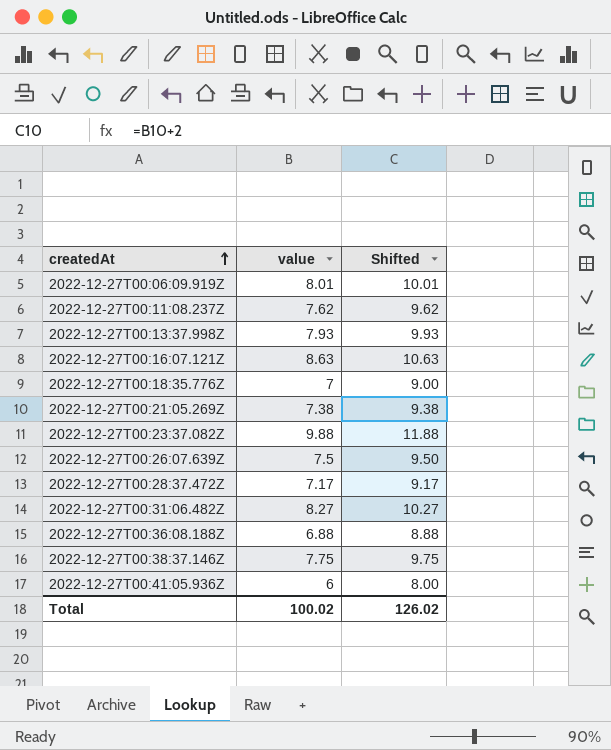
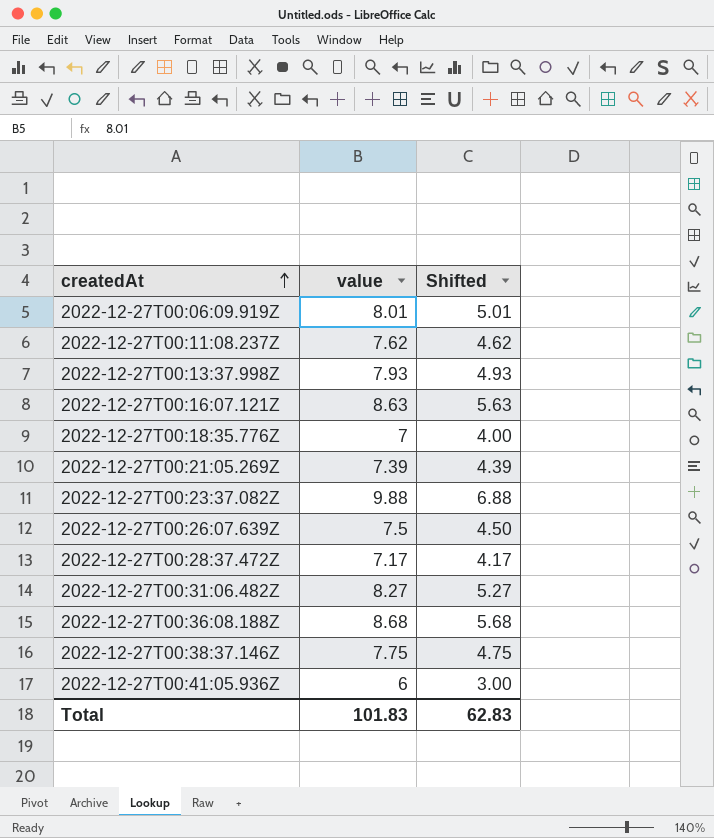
column Shifted | formula: [value] + 2 -> [value] - 3
2022-12-27T00:21:05.269Z | value: 7.38 -> 7.39
2022-12-27T00:36:08.188Z | value: 6.88 -> 8.68
Total | value: 100.02 -> 101.83
Total | Shifted: 126.02 -> 62.83

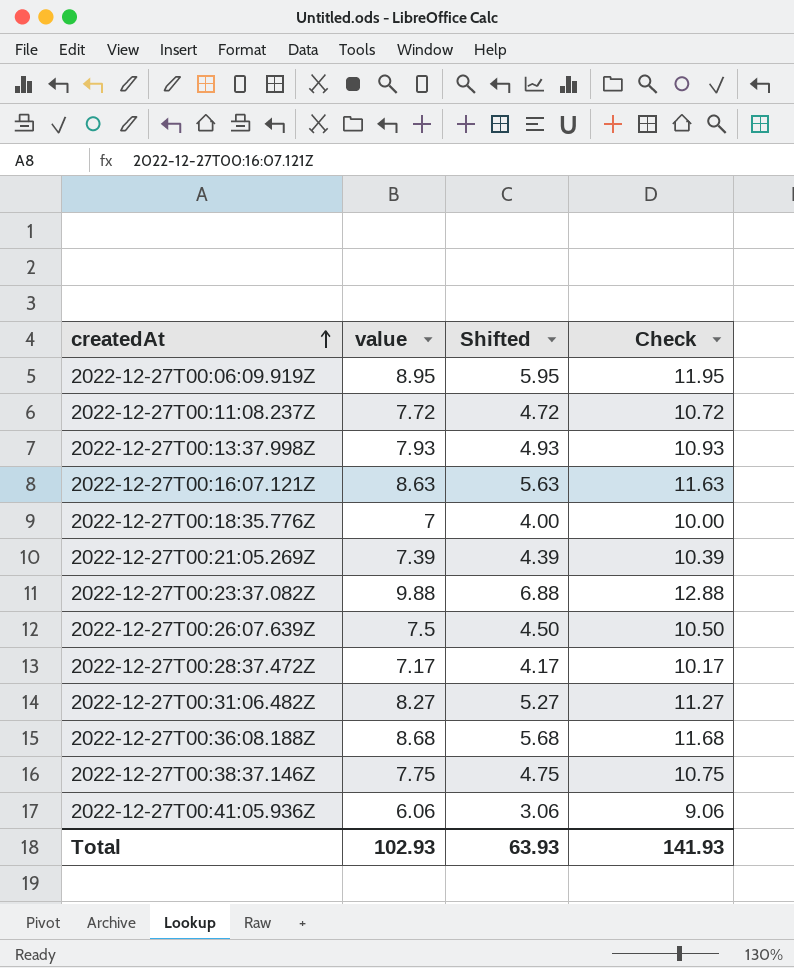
column Check | formula: none -> [value] + 3
2022-12-27T00:06:09.919Z | value: 8.01 -> 8.95
2022-12-27T00:06:09.919Z | Shifted: 5.01 -> 5.95
2022-12-27T00:11:08.237Z | value: 7.62 -> 7.72
2022-12-27T00:11:08.237Z | Shifted: 4.62 -> 4.72
2022-12-27T00:41:05.936Z | value: 6 -> 6.06
2022-12-27T00:41:05.936Z | Shifted: 3.00 -> 3.06
Total | value: 101.83 -> 102.93
Total | Shifted: 62.83 -> 63.93

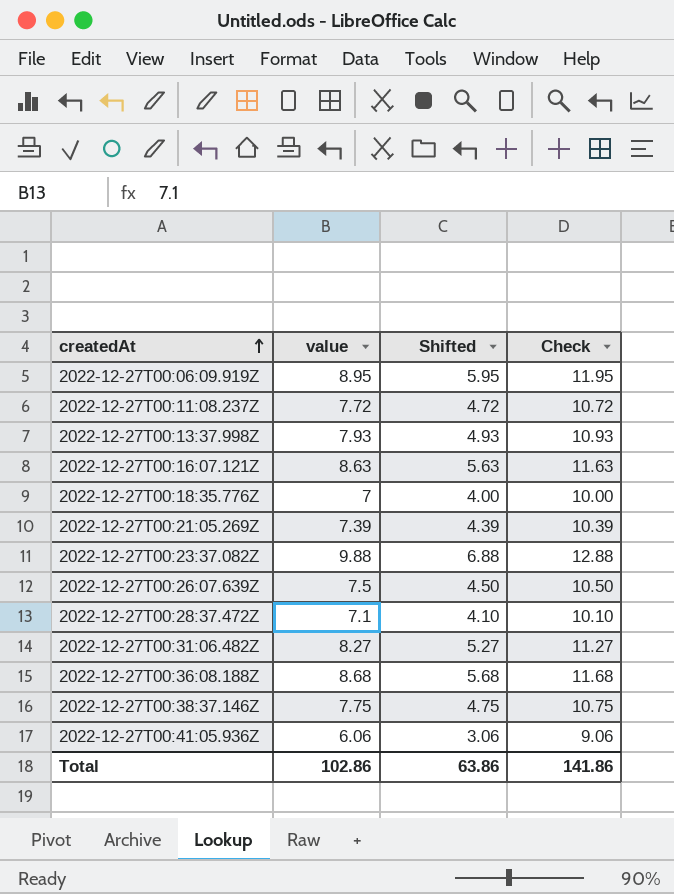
2022-12-27T00:28:37.472Z | value: 7.17 -> 7.1
2022-12-27T00:28:37.472Z | Shifted: 4.17 -> 4.10
2022-12-27T00:28:37.472Z | Check: 10.17 -> 10.10
Total | value: 102.93 -> 102.86
Total | Shifted: 63.93 -> 63.86
Total | Check: 141.93 -> 141.86

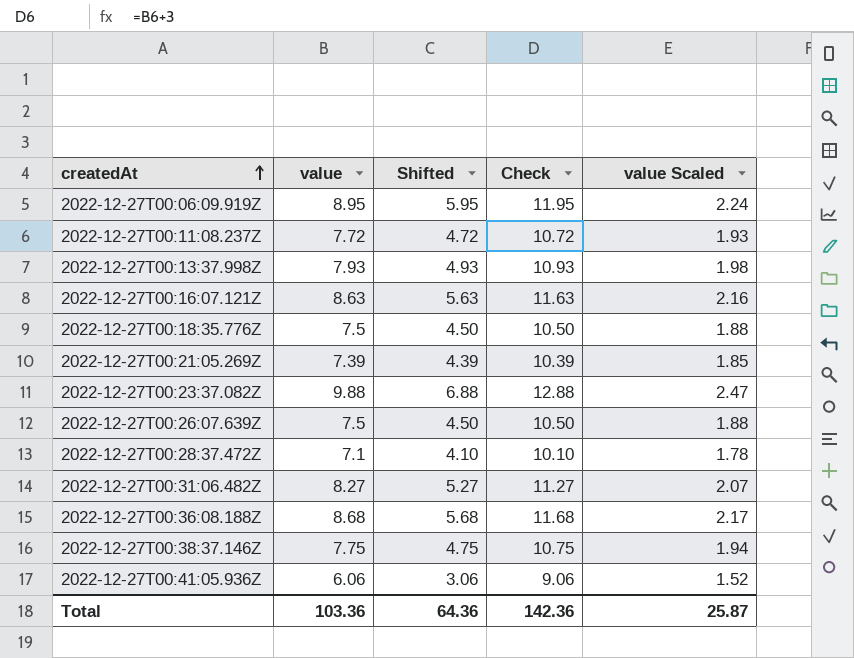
column value Scaled | formula: none -> [value] * 0.25
2022-12-27T00:18:35.776Z | value: 7 -> 7.5
2022-12-27T00:18:35.776Z | Shifted: 4.00 -> 4.50
2022-12-27T00:18:35.776Z | Check: 10.00 -> 10.50
Total | value: 102.86 -> 103.36
Total | Shifted: 63.86 -> 64.36
Total | Check: 141.86 -> 142.36

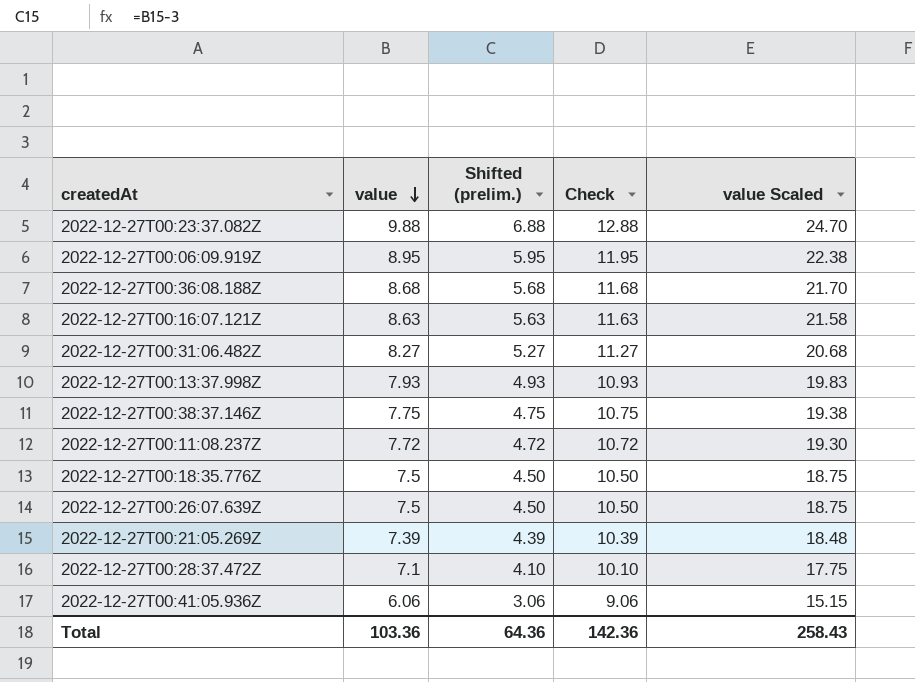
row order: createdAt ascending -> value descending
column name: Shifted -> Shifted (prelim.)
column value Scaled | formula: [value] * 0.25 -> [value] * 2.5
Total | value Scaled: 25.87 -> 258.43

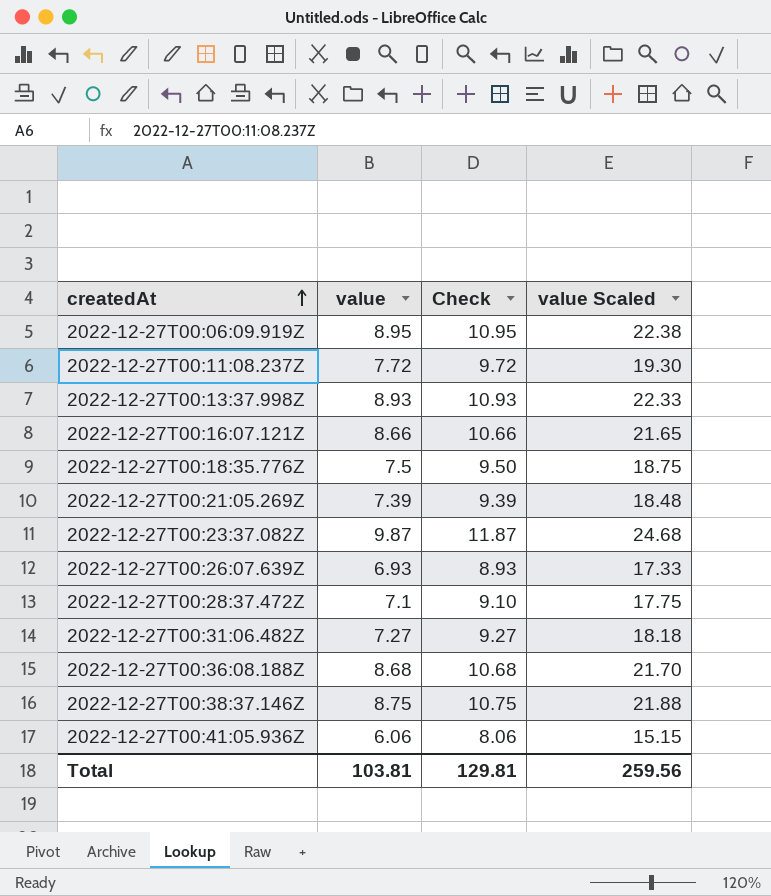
row order: value descending -> createdAt ascending
column Shifted (prelim.) | formula: [value] - 3 -> none
column Check | formula: [value] + 3 -> [value] + 2
2022-12-27T00:13:37.998Z | value: 7.93 -> 8.93
2022-12-27T00:13:37.998Z | value Scaled: 19.83 -> 22.33
2022-12-27T00:16:07.121Z | value: 8.63 -> 8.66
2022-12-27T00:16:07.121Z | value Scaled: 21.58 -> 21.65
2022-12-27T00:23:37.082Z | value: 9.88 -> 9.87
2022-12-27T00:23:37.082Z | value Scaled: 24.70 -> 24.68
2022-12-27T00:26:07.639Z | value: 7.5 -> 6.93
2022-12-27T00:26:07.639Z | value Scaled: 18.75 -> 17.33
2022-12-27T00:31:06.482Z | value: 8.27 -> 7.27
2022-12-27T00:31:06.482Z | value Scaled: 20.68 -> 18.18
2022-12-27T00:38:37.146Z | value: 7.75 -> 8.75
2022-12-27T00:38:37.146Z | value Scaled: 19.38 -> 21.88
Total | value: 103.36 -> 103.81
Total | Check: 142.36 -> 129.81
Total | value Scaled: 258.43 -> 259.56

